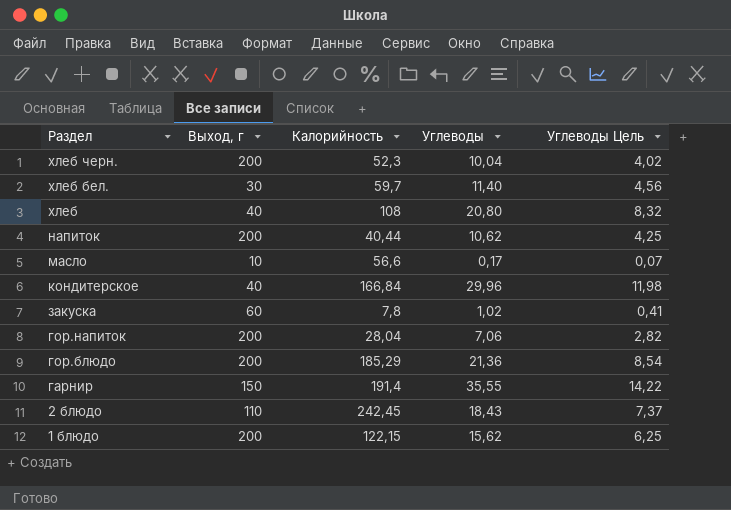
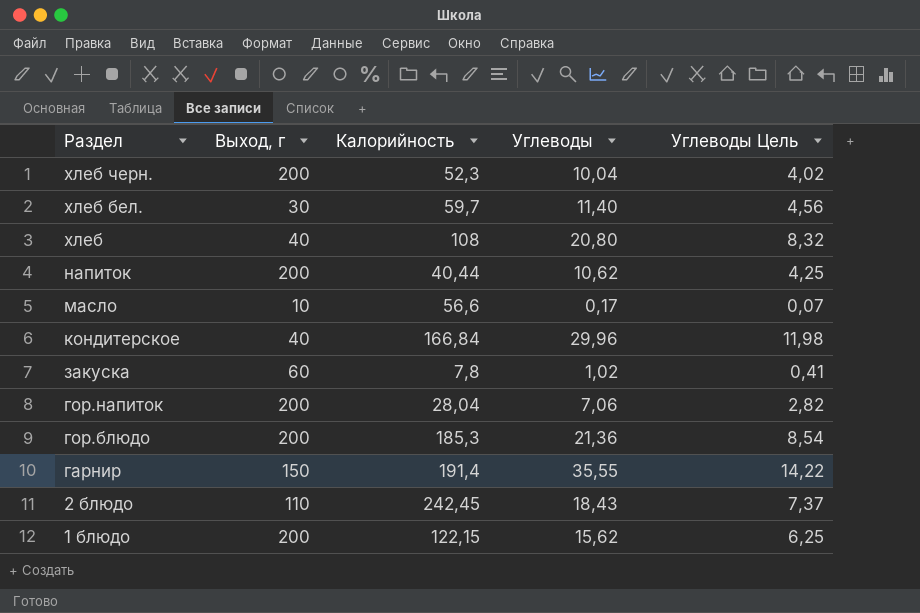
гор.блюдо | Калорийность: 185,29 -> 185,3

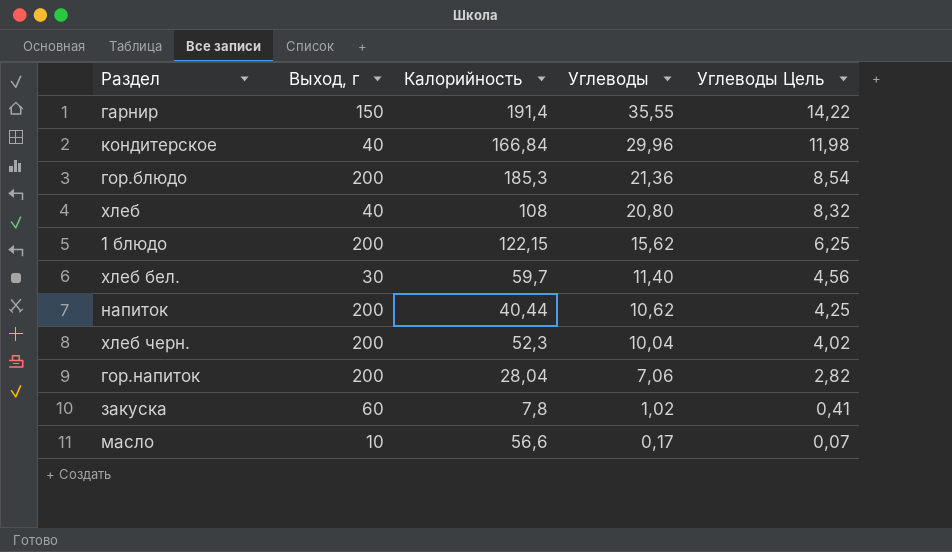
row order: Раздел descending -> Углеводы descending
row 2 блюдо: 110 | 242,45 | 18,43 | 7,37 -> none

